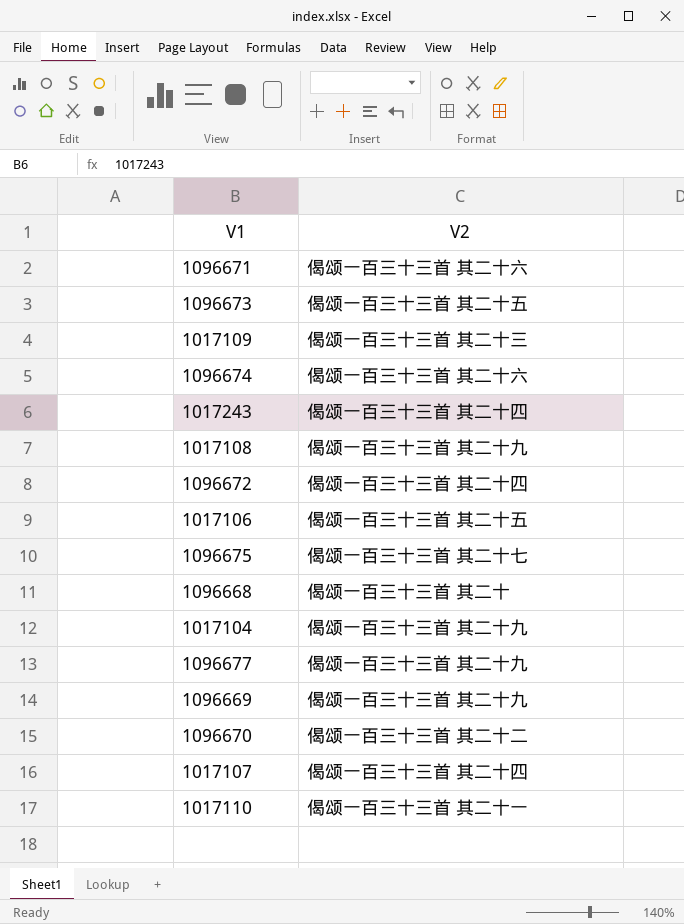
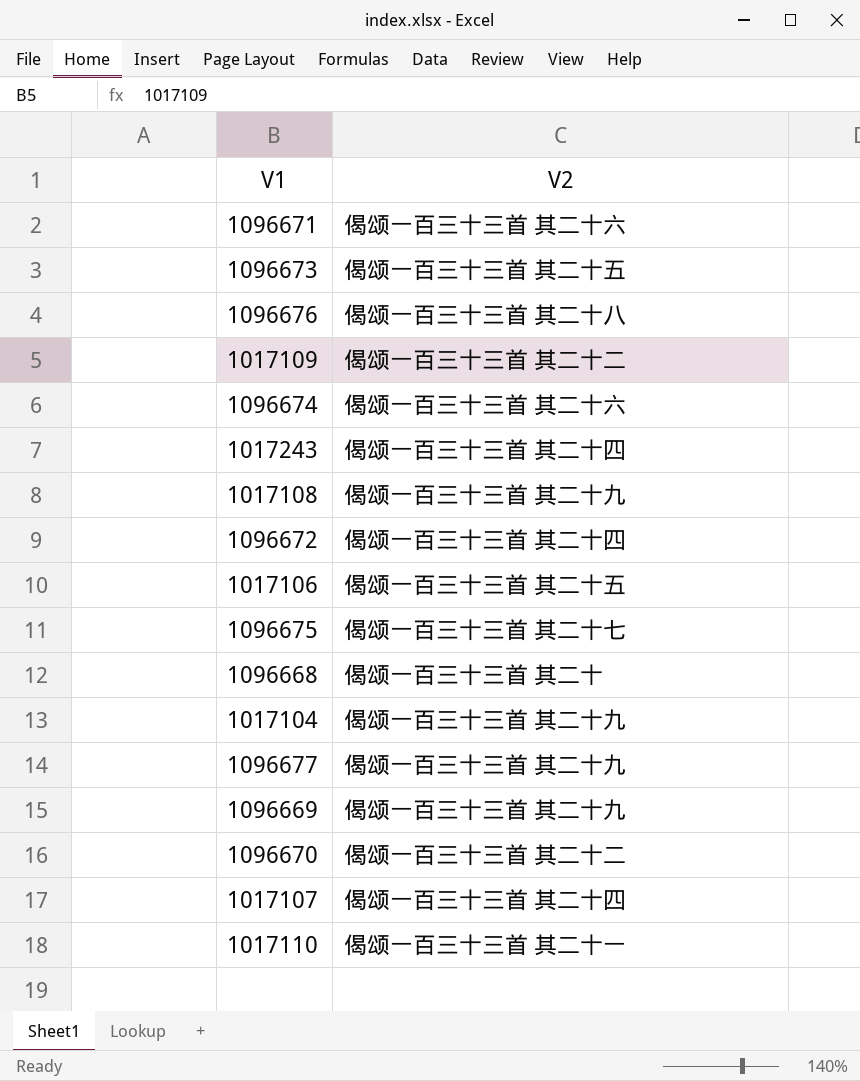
row 1096676: none -> 偈颂一百三十三首 其二十八
1017109 | V2: 偈颂一百三十三首 其二十三 -> 偈颂一百三十三首 其二十二

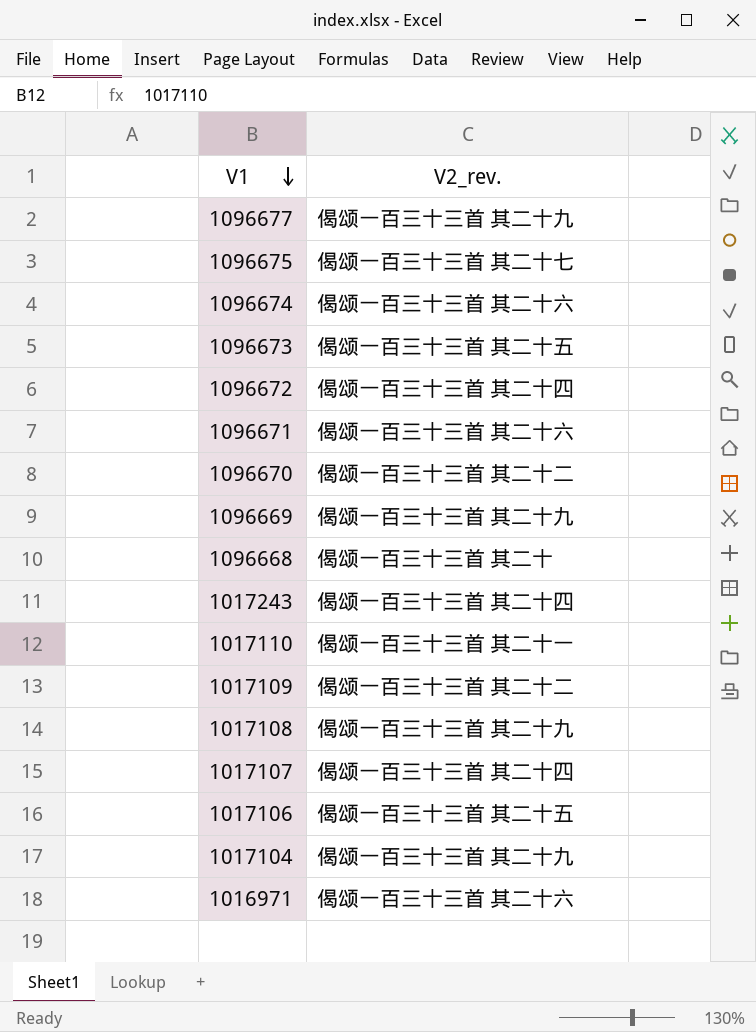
row order: none -> V1 descending
column name: V2 -> V2_rev.
row 1096676: 偈颂一百三十三首 其二十八 -> none
row 1016971: none -> 偈颂一百三十三首 其二十六

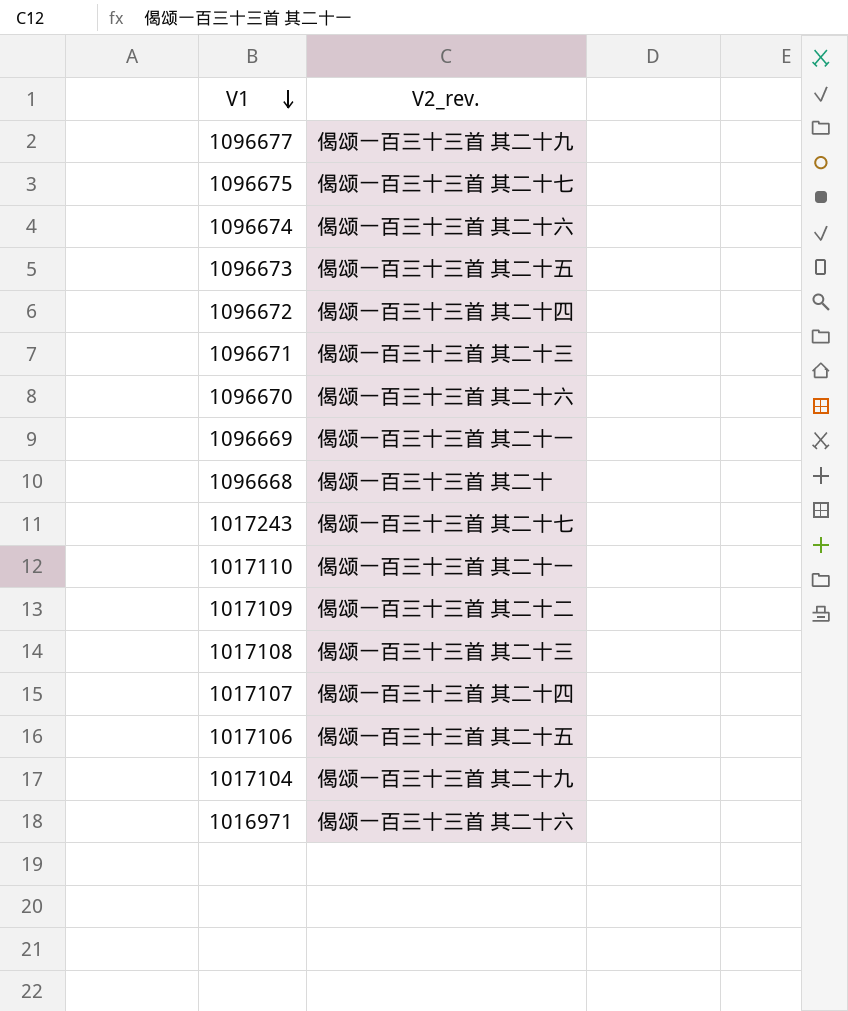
1096671 | V2_rev.: 偈颂一百三十三首 其二十六 -> 偈颂一百三十三首 其二十三
1096670 | V2_rev.: 偈颂一百三十三首 其二十二 -> 偈颂一百三十三首 其二十六
1096669 | V2_rev.: 偈颂一百三十三首 其二十九 -> 偈颂一百三十三首 其二十一
1017243 | V2_rev.: 偈颂一百三十三首 其二十四 -> 偈颂一百三十三首 其二十七
1017108 | V2_rev.: 偈颂一百三十三首 其二十九 -> 偈颂一百三十三首 其二十三

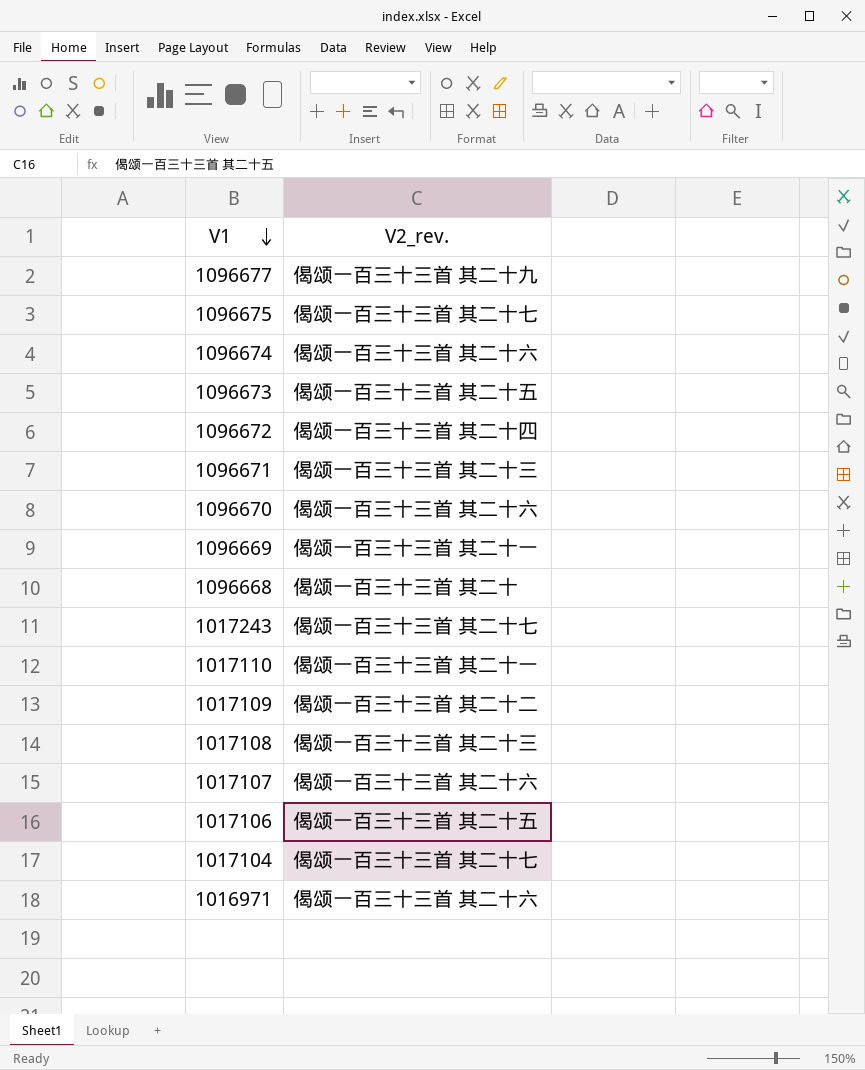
1017107 | V2_rev.: 偈颂一百三十三首 其二十四 -> 偈颂一百三十三首 其二十六
1017104 | V2_rev.: 偈颂一百三十三首 其二十九 -> 偈颂一百三十三首 其二十七

